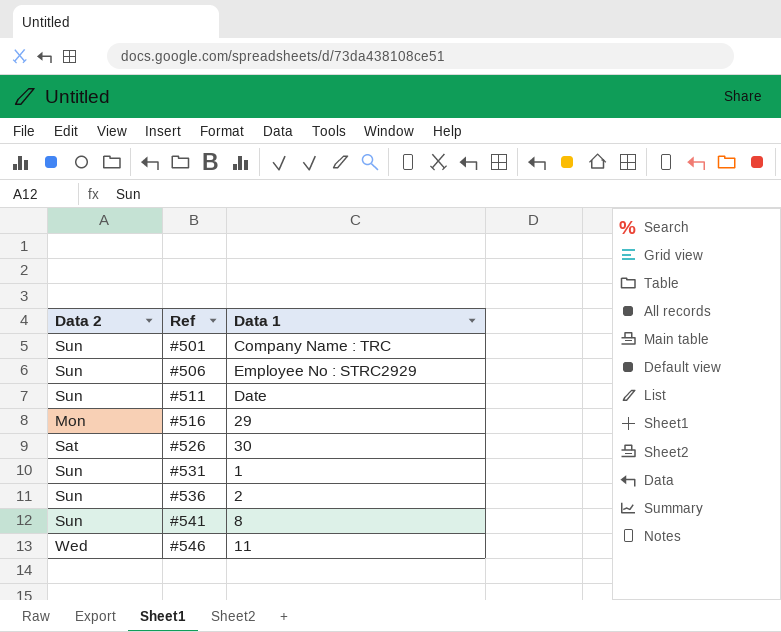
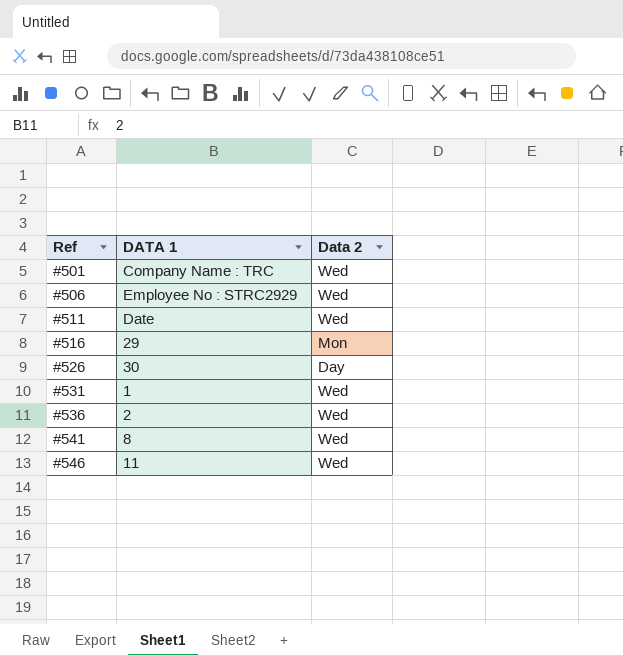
column name: Data 1 -> DATA 1
column Data 2 | position: 1 -> 3
#501 | Data 2: Sun -> Wed
#506 | Data 2: Sun -> Wed
#511 | Data 2: Sun -> Wed
#526 | Data 2: Sat -> Day
#531 | Data 2: Sun -> Wed
#536 | Data 2: Sun -> Wed
#541 | Data 2: Sun -> Wed

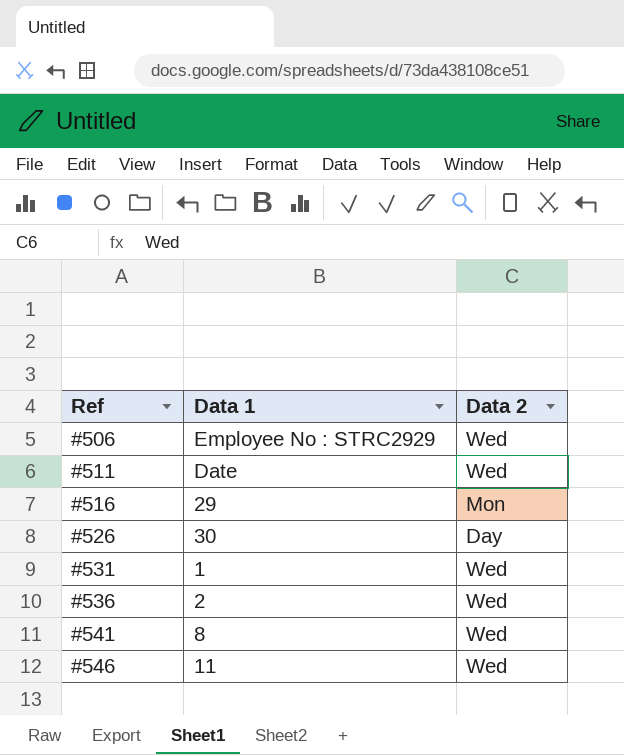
column name: DATA 1 -> Data 1
row #501: Company Name : TRC | Wed -> none

